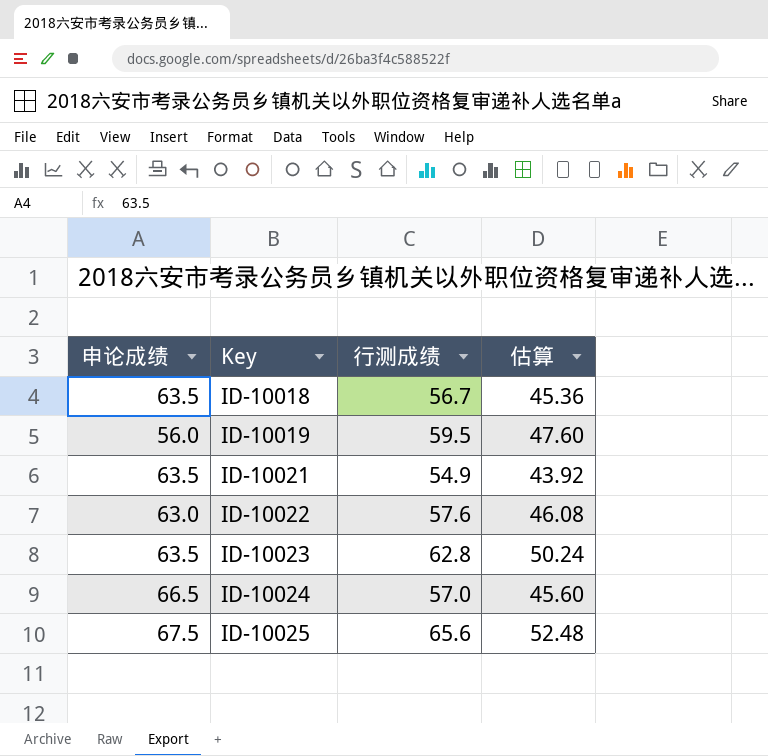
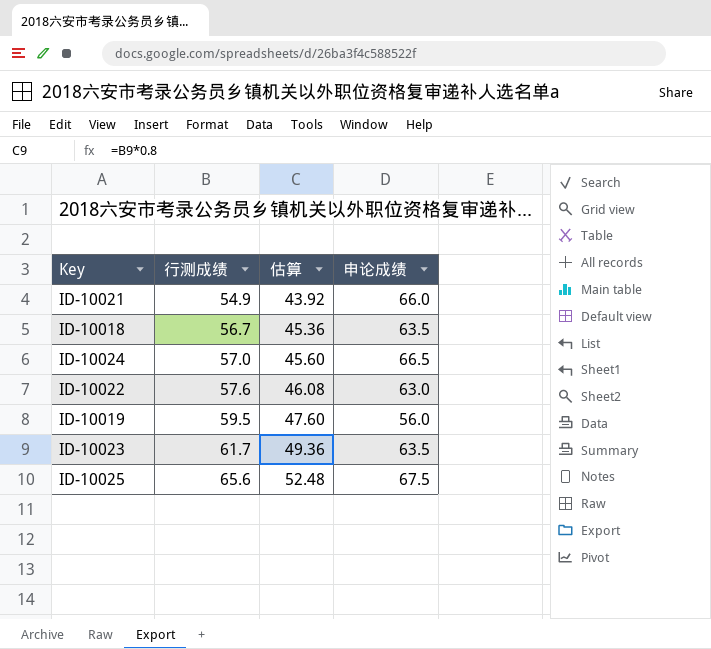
row order: Key ascending -> 行测成绩 ascending
column 申论成绩 | position: 1 -> 4
ID-10021 | 申论成绩: 63.5 -> 66.0
ID-10023 | 行测成绩: 62.8 -> 61.7
ID-10023 | 估算: 50.24 -> 49.36

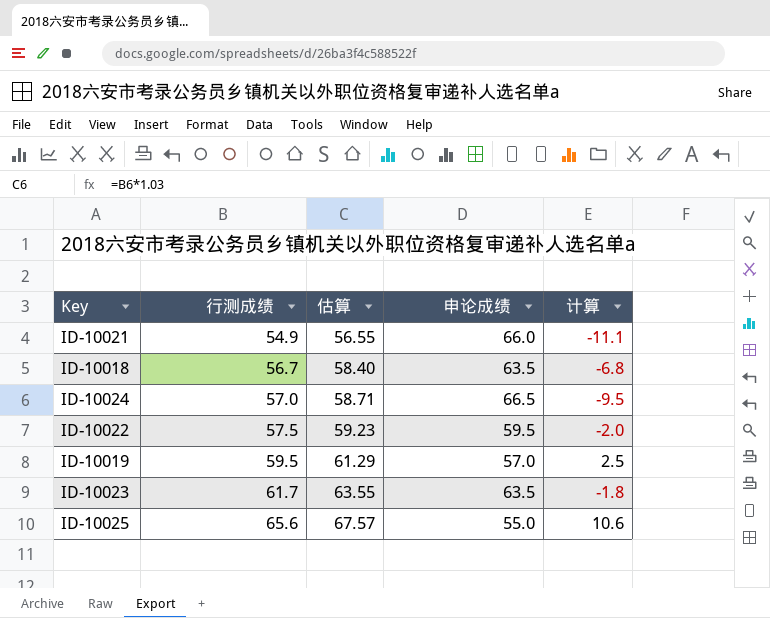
column 估算 | formula: [行测成绩] * 0.8 -> [行测成绩] * 1.03
column 计算 | formula: none -> [行测成绩] - [申论成绩]
ID-10022 | 行测成绩: 57.6 -> 57.5
ID-10022 | 申论成绩: 63.0 -> 59.5
ID-10019 | 申论成绩: 56.0 -> 57.0
ID-10025 | 申论成绩: 67.5 -> 55.0

